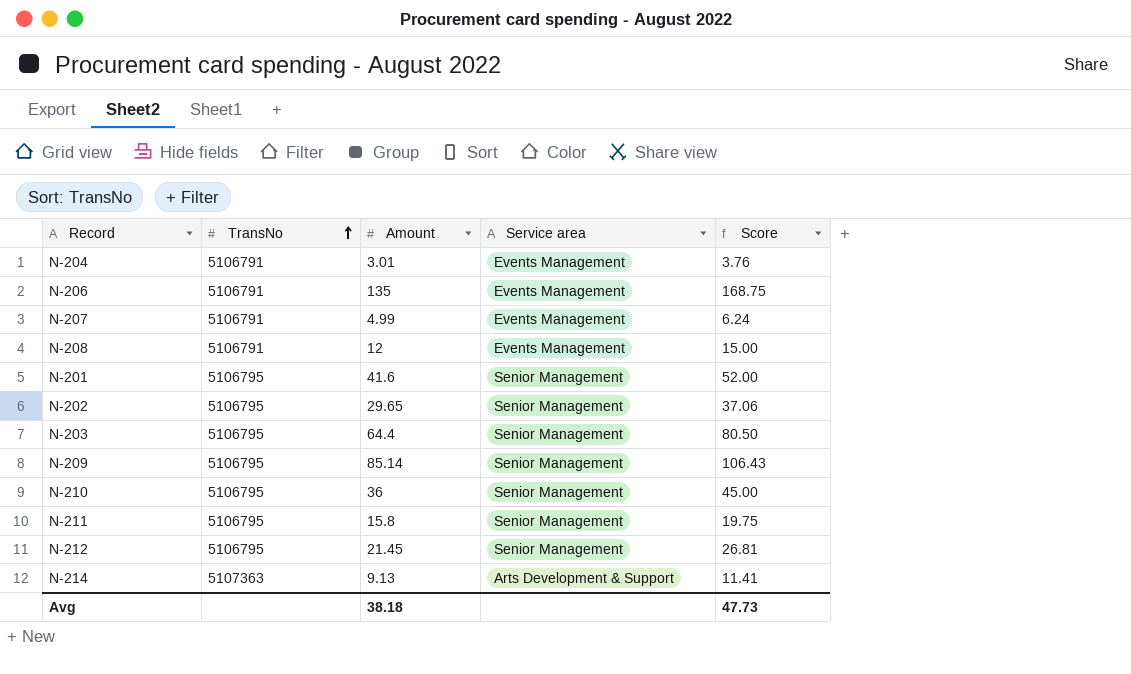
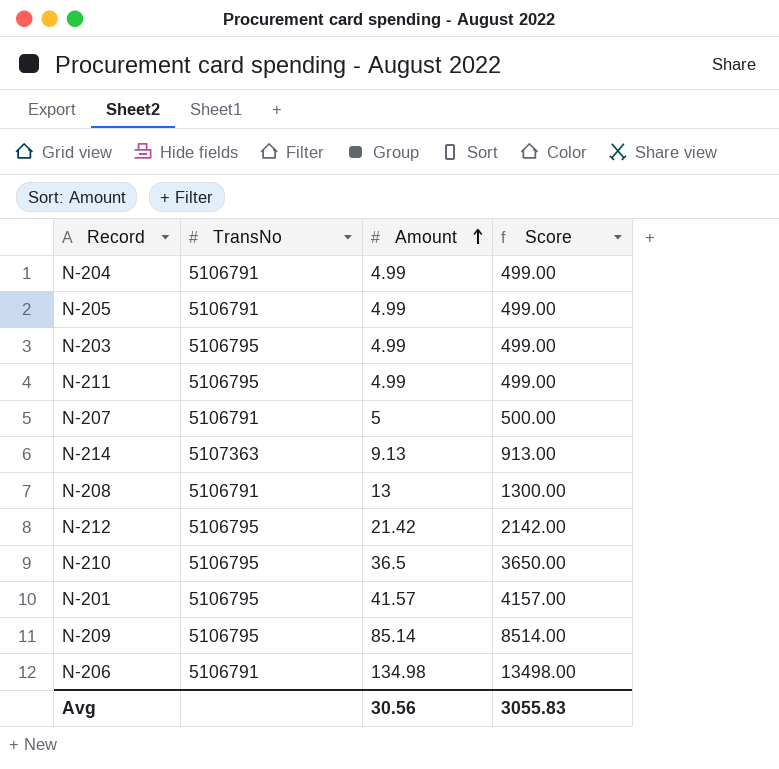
row order: TransNo ascending -> Amount ascending
column Service area | position: 4 -> none
column Score | formula: [Amount] * 1.25 -> [Amount] * 100
row N-202: 5106795 | 29.65 | Senior Management | 37.06 -> none
N-204 | Amount: 3.01 -> 4.99
row N-205: none -> 5106791 | 4.99 | 499.00
N-203 | Amount: 64.4 -> 4.99
N-211 | Amount: 15.8 -> 4.99
N-207 | Amount: 4.99 -> 5
N-208 | Amount: 12 -> 13
N-212 | Amount: 21.45 -> 21.42
N-210 | Amount: 36 -> 36.5
N-201 | Amount: 41.6 -> 41.57
N-206 | Amount: 135 -> 134.98
Avg | Amount: 38.18 -> 30.56
Avg | Score: 47.73 -> 3055.83

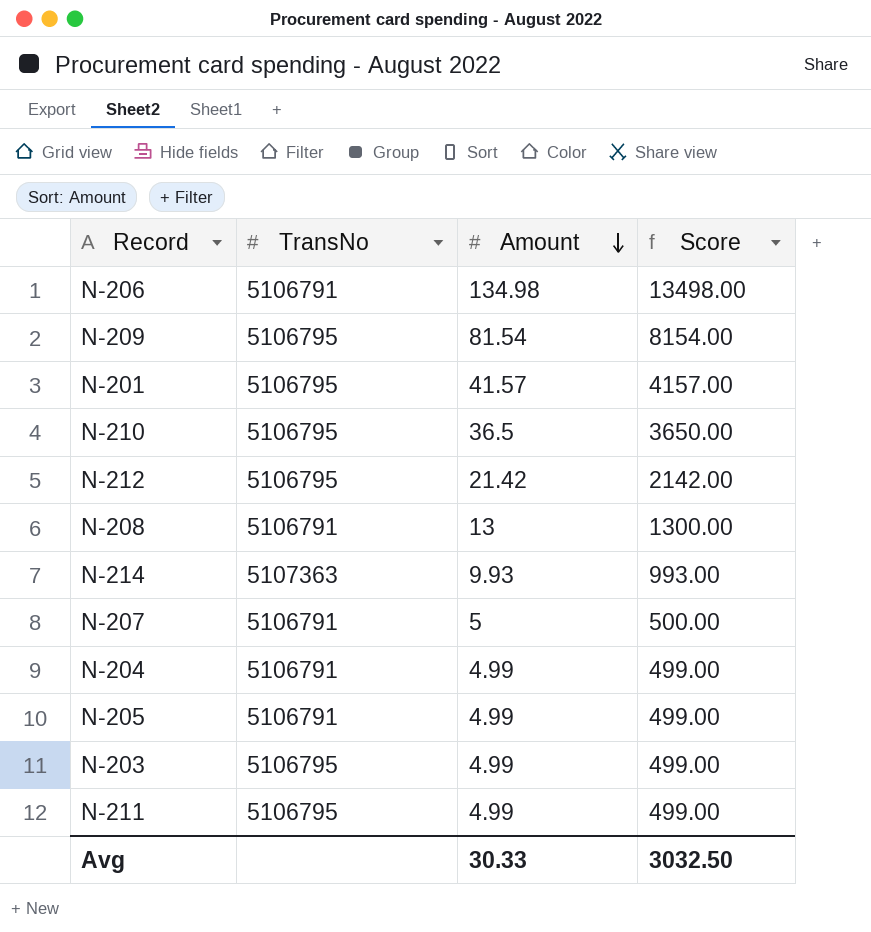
row order: Amount ascending -> Amount descending
N-209 | Amount: 85.14 -> 81.54
N-209 | Score: 8514.00 -> 8154.00
N-214 | Amount: 9.13 -> 9.93
N-214 | Score: 913.00 -> 993.00
Avg | Amount: 30.56 -> 30.33
Avg | Score: 3055.83 -> 3032.50

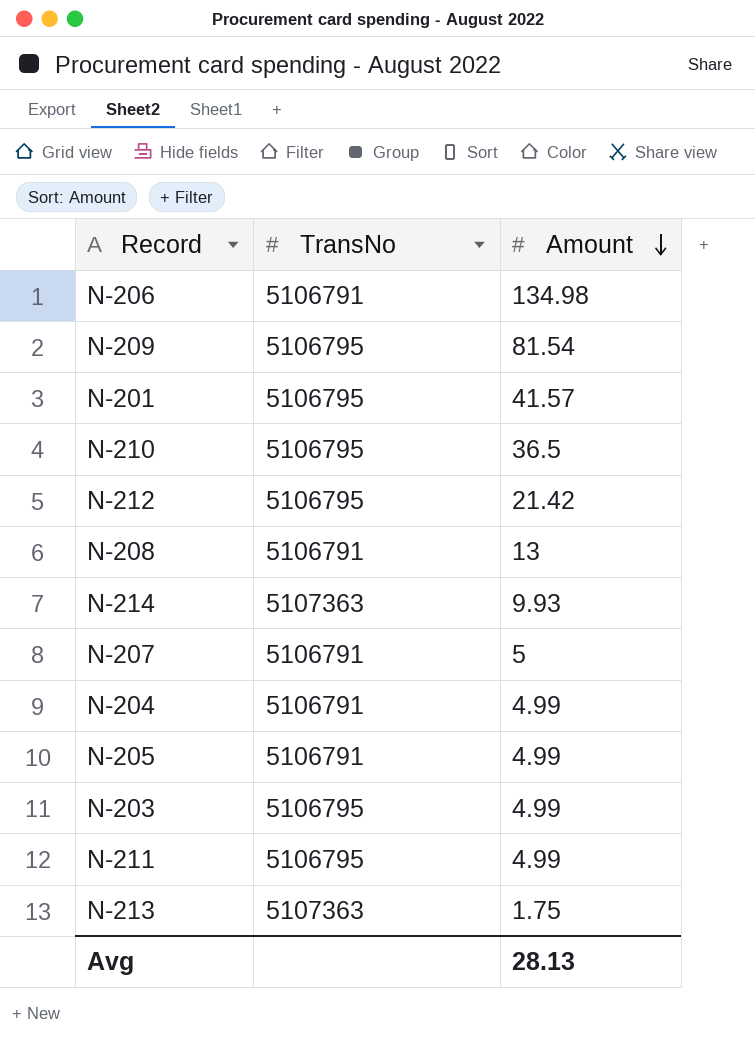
column Score | formula: [Amount] * 100 -> none
row N-213: none -> 5107363 | 1.75
Avg | Amount: 30.33 -> 28.13

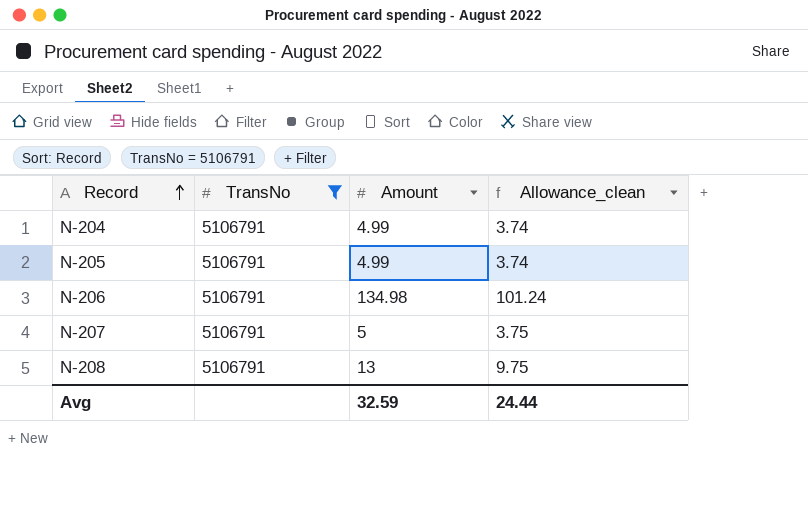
filter: none -> TransNo = 5106791
row order: Amount descending -> Record ascending
column Allowance_clean | formula: none -> [Amount] * 0.75
Avg | Amount: 28.13 -> 32.59

